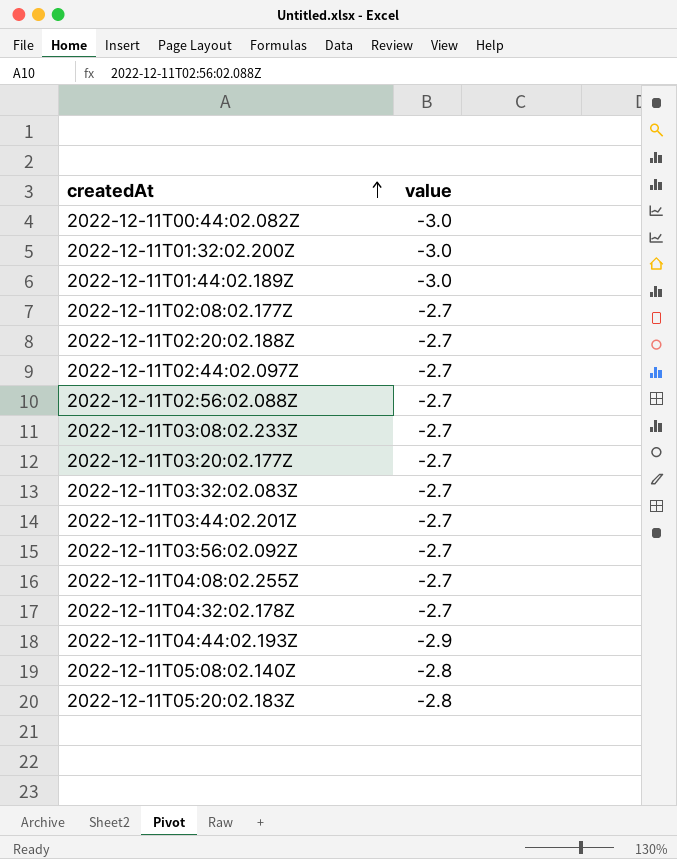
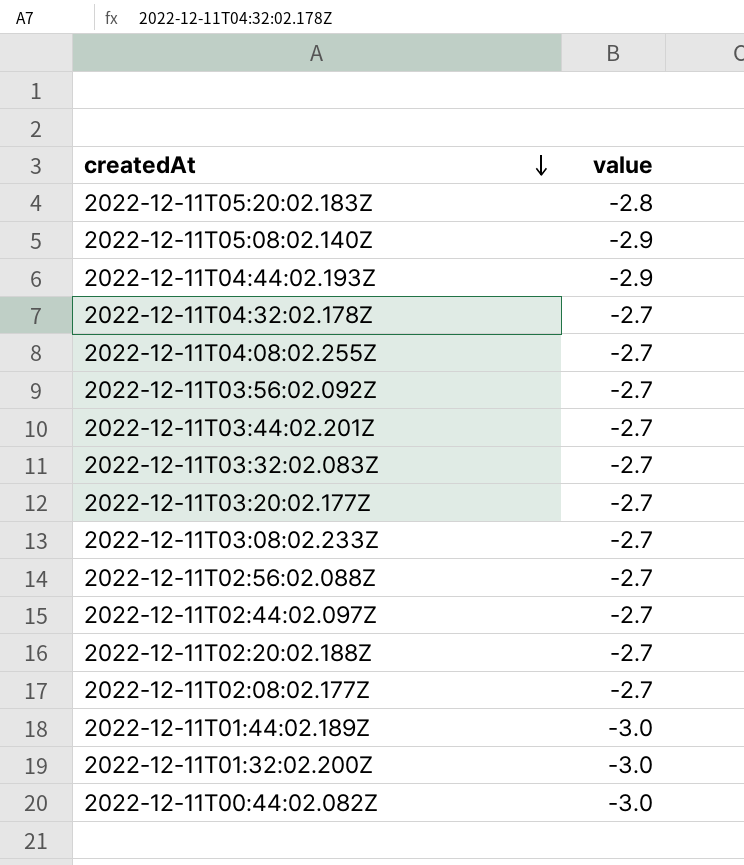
row order: createdAt ascending -> createdAt descending
2022-12-11T05:08:02.140Z | value: -2.8 -> -2.9

